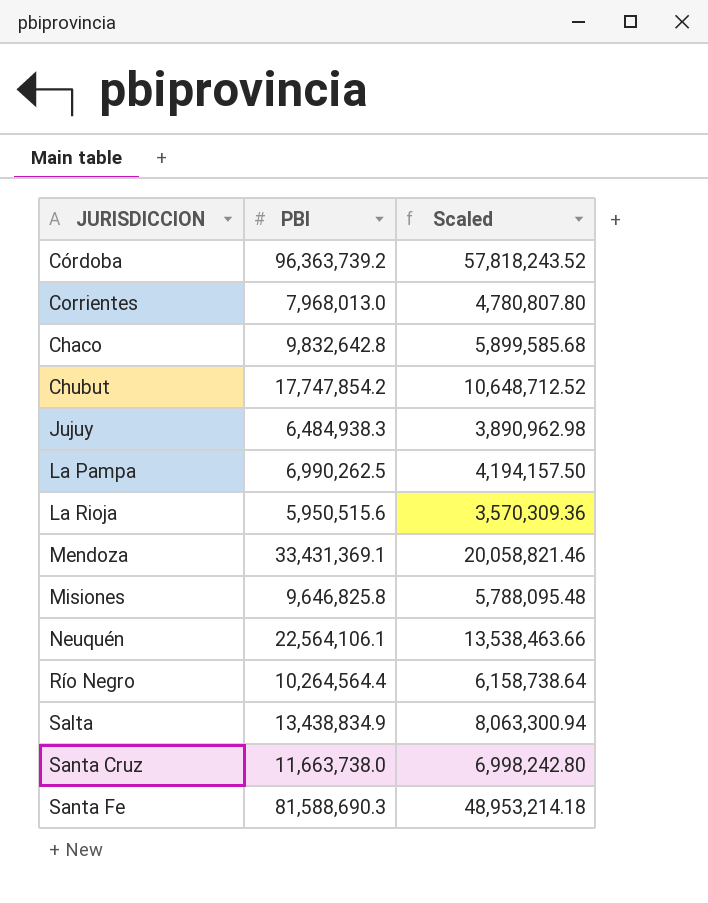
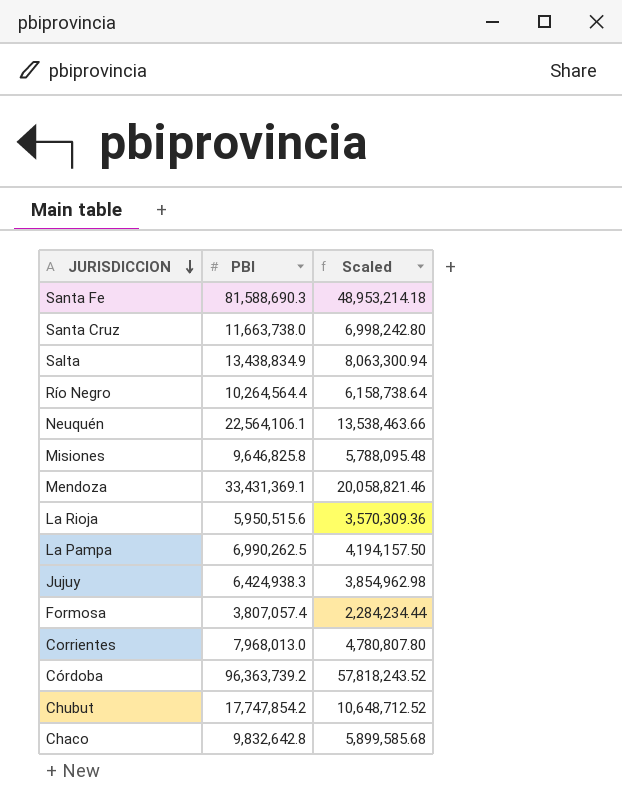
row order: none -> JURISDICCION descending
Jujuy | PBI: 6,484,938.3 -> 6,424,938.3
Jujuy | Scaled: 3,890,962.98 -> 3,854,962.98
row Formosa: none -> 3,807,057.4 | 2,284,234.44

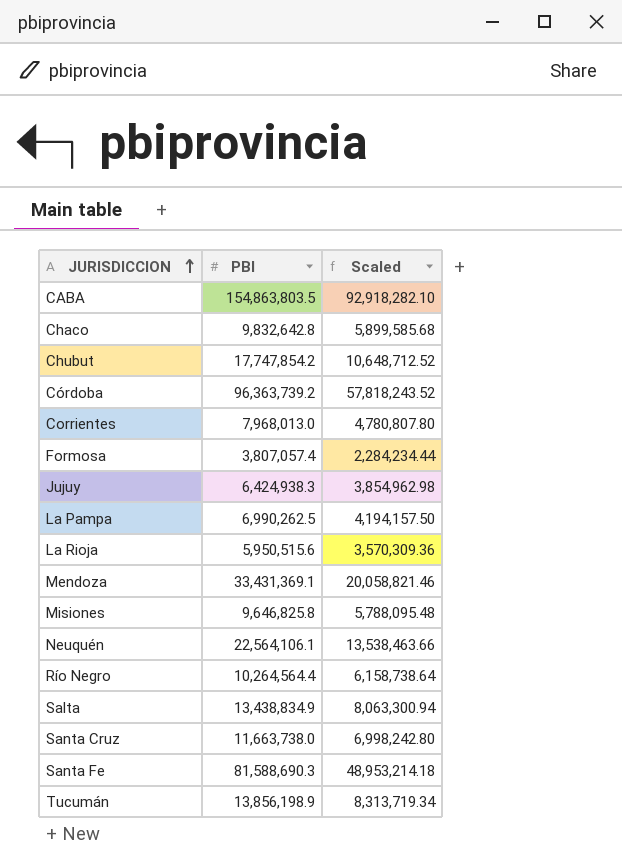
row order: JURISDICCION descending -> JURISDICCION ascending
row CABA: none -> 154,863,803.5 | 92,918,282.10
row Tucumán: none -> 13,856,198.9 | 8,313,719.34

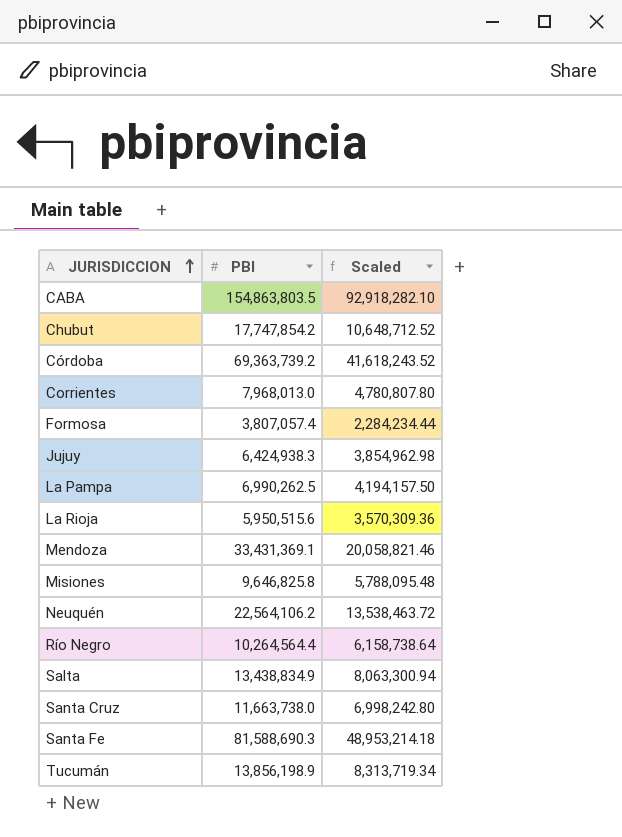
row Chaco: 9,832,642.8 | 5,899,585.68 -> none
Córdoba | PBI: 96,363,739.2 -> 69,363,739.2
Córdoba | Scaled: 57,818,243.52 -> 41,618,243.52
Neuquén | PBI: 22,564,106.1 -> 22,564,106.2
Neuquén | Scaled: 13,538,463.66 -> 13,538,463.72

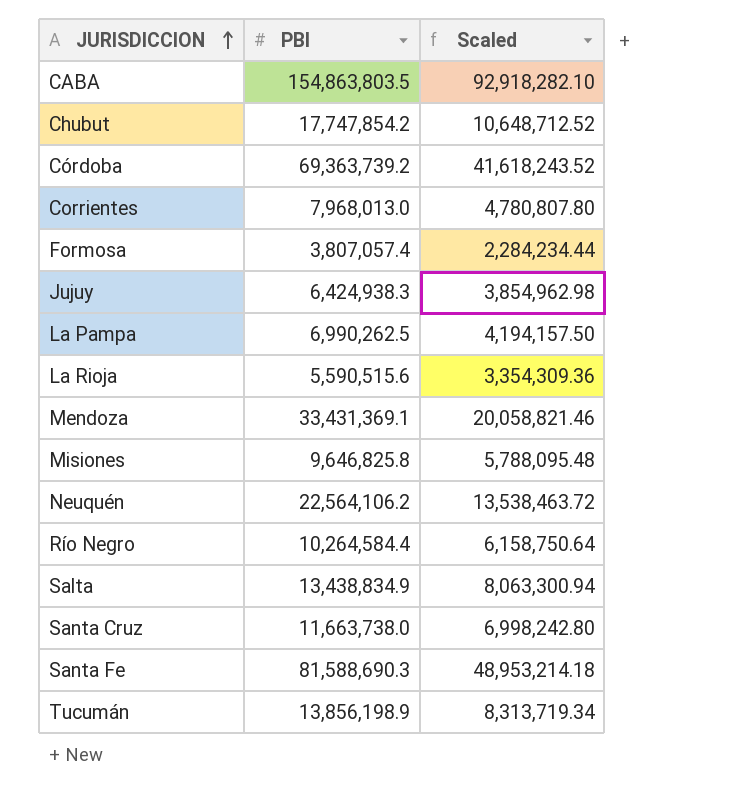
La Rioja | PBI: 5,950,515.6 -> 5,590,515.6
La Rioja | Scaled: 3,570,309.36 -> 3,354,309.36
Río Negro | PBI: 10,264,564.4 -> 10,264,584.4
Río Negro | Scaled: 6,158,738.64 -> 6,158,750.64

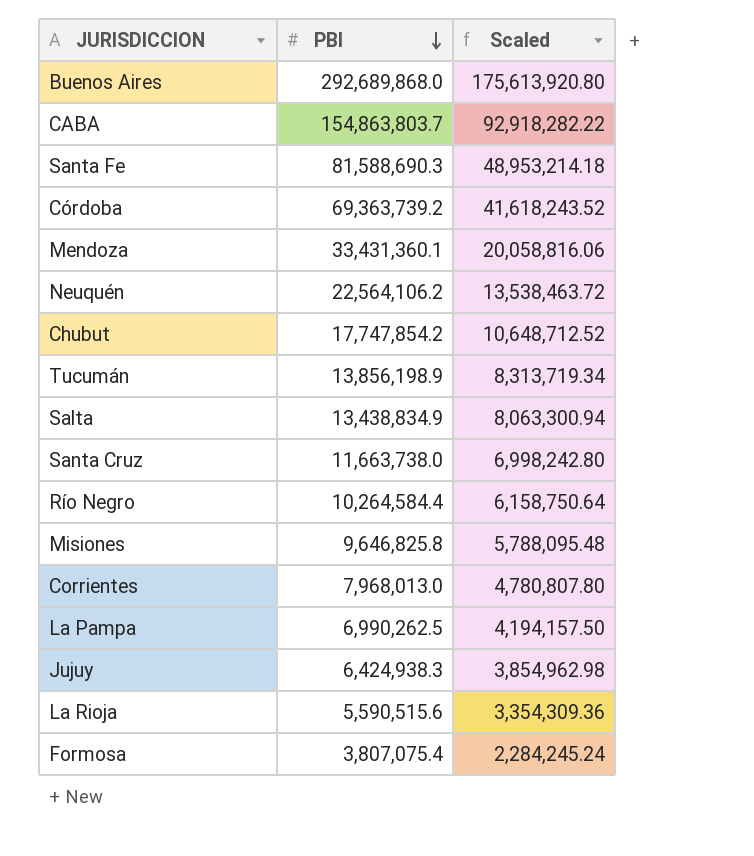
row order: JURISDICCION ascending -> PBI descending
row Buenos Aires: none -> 292,689,868.0 | 175,613,920.80
CABA | PBI: 154,863,803.5 -> 154,863,803.7
CABA | Scaled: 92,918,282.10 -> 92,918,282.22
Mendoza | PBI: 33,431,369.1 -> 33,431,360.1
Mendoza | Scaled: 20,058,821.46 -> 20,058,816.06
Formosa | PBI: 3,807,057.4 -> 3,807,075.4
Formosa | Scaled: 2,284,234.44 -> 2,284,245.24

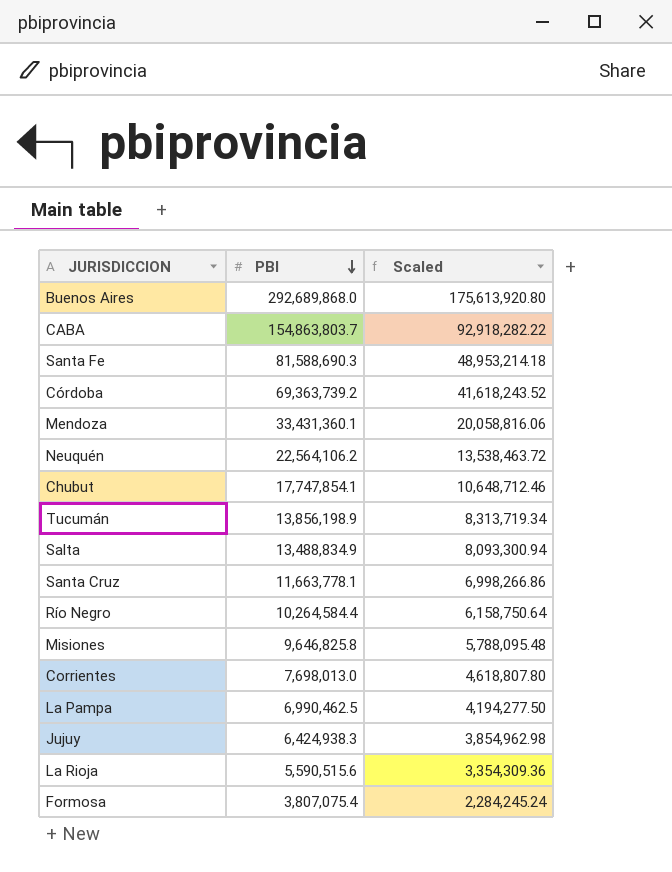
Chubut | PBI: 17,747,854.2 -> 17,747,854.1
Chubut | Scaled: 10,648,712.52 -> 10,648,712.46
Salta | PBI: 13,438,834.9 -> 13,488,834.9
Salta | Scaled: 8,063,300.94 -> 8,093,300.94
Santa Cruz | PBI: 11,663,738.0 -> 11,663,778.1
Santa Cruz | Scaled: 6,998,242.80 -> 6,998,266.86
Corrientes | PBI: 7,968,013.0 -> 7,698,013.0
Corrientes | Scaled: 4,780,807.80 -> 4,618,807.80
La Pampa | PBI: 6,990,262.5 -> 6,990,462.5
La Pampa | Scaled: 4,194,157.50 -> 4,194,277.50

